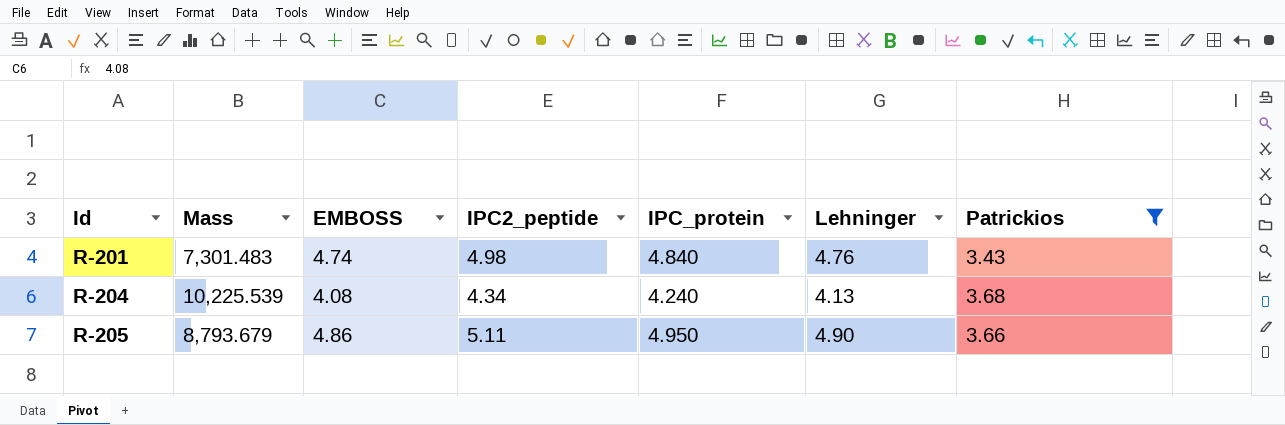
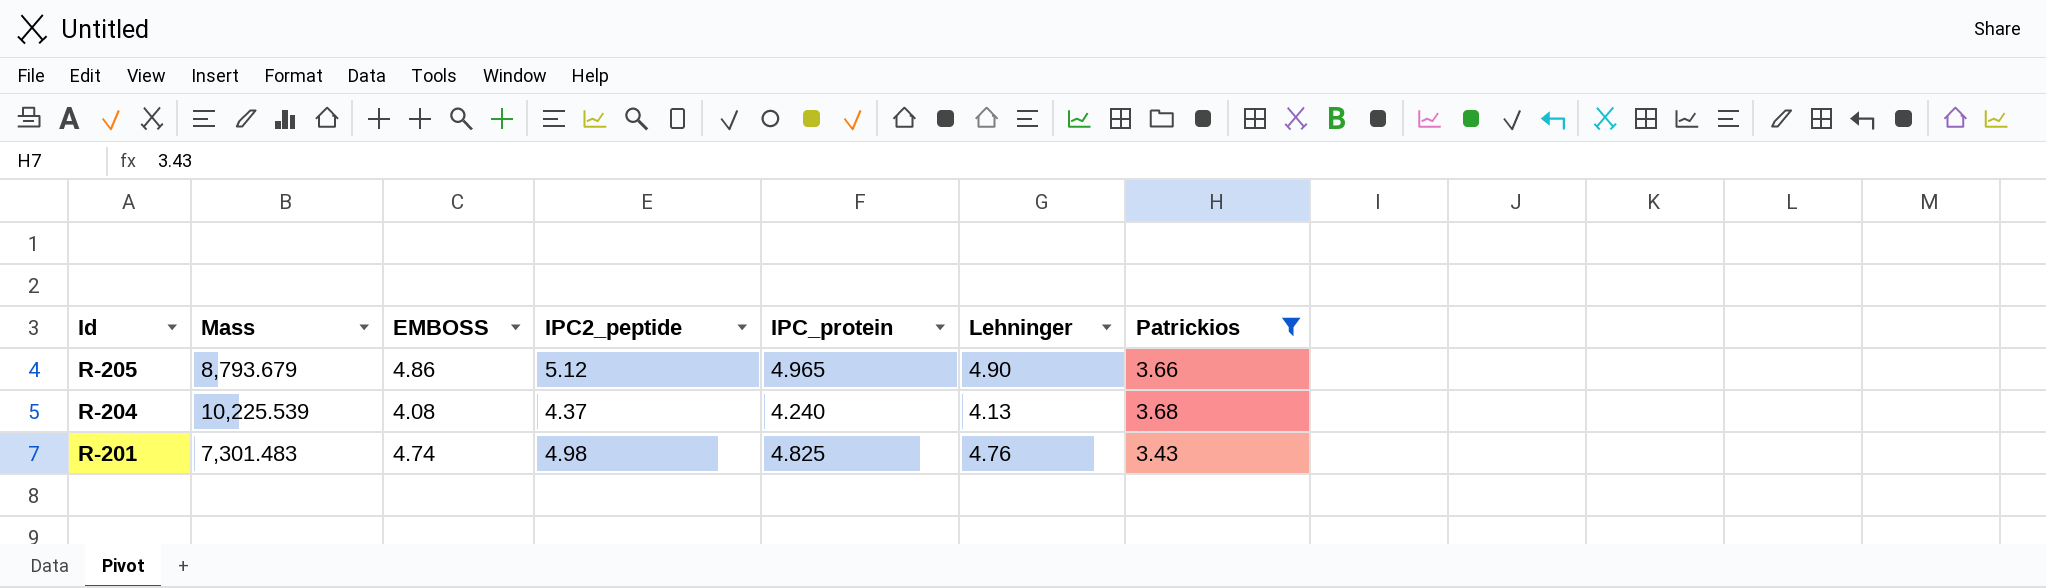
row order: Id ascending -> Id descending
R-205 | IPC2_peptide: 5.11 -> 5.12
R-205 | IPC_protein: 4.950 -> 4.965
R-204 | IPC2_peptide: 4.34 -> 4.37
R-201 | IPC_protein: 4.840 -> 4.825

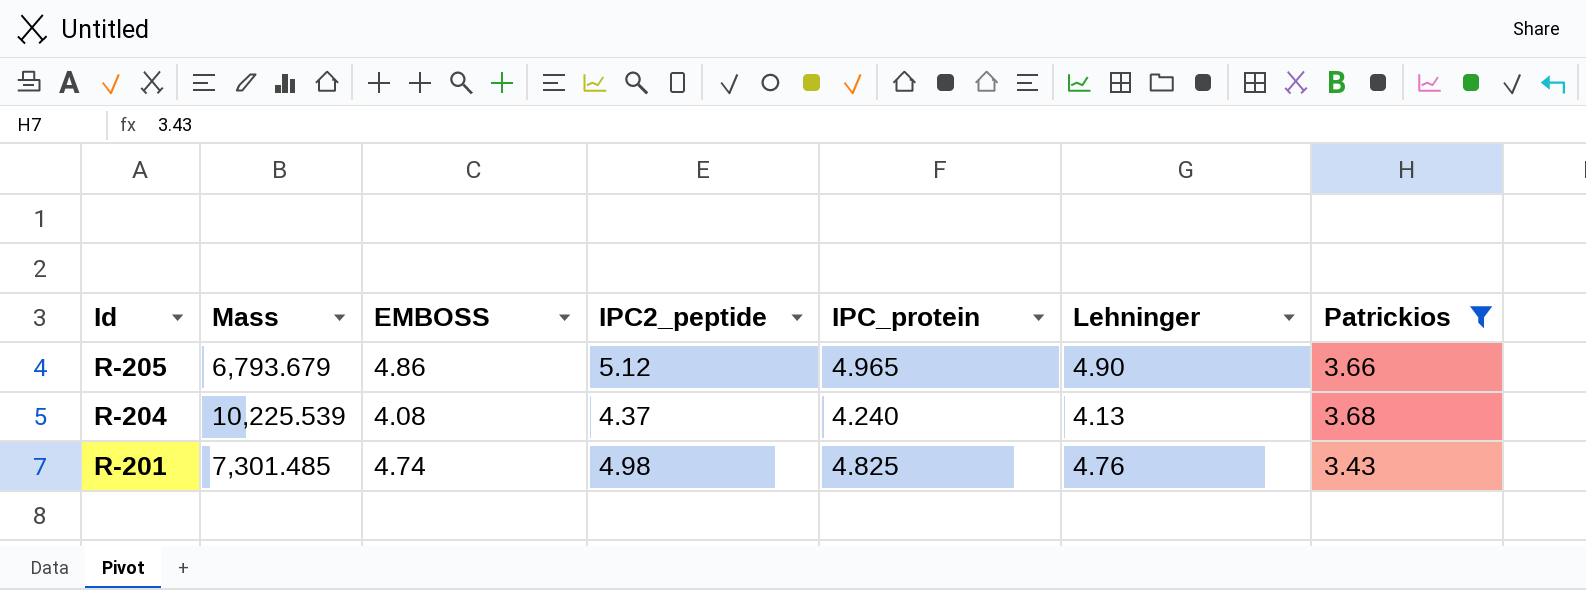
R-205 | Mass: 8,793.679 -> 6,793.679
R-201 | Mass: 7,301.483 -> 7,301.485

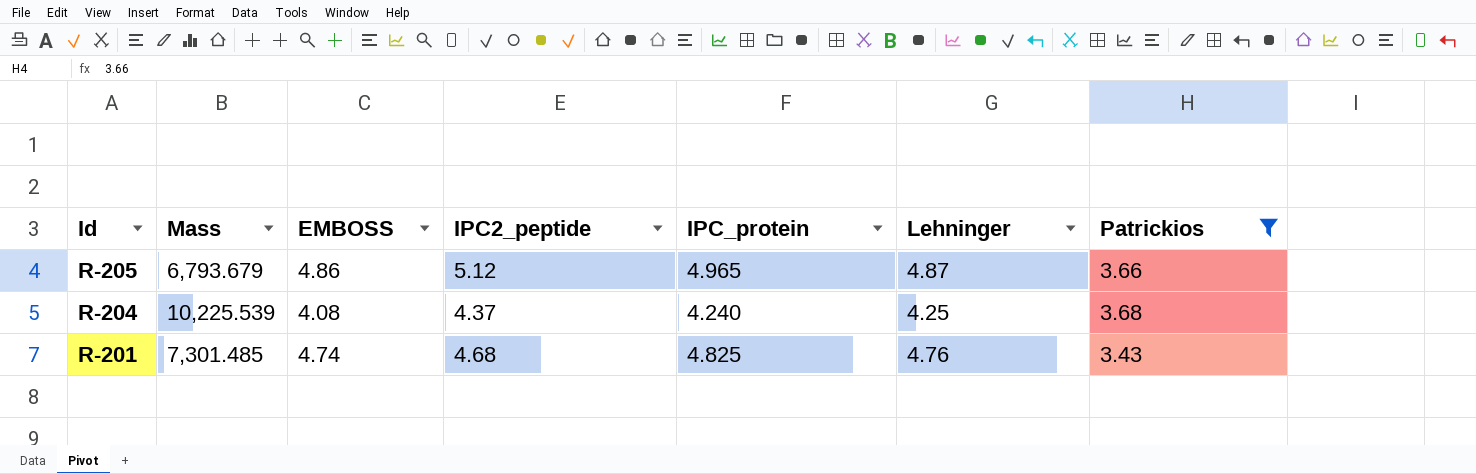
R-205 | Lehninger: 4.90 -> 4.87
R-204 | Lehninger: 4.13 -> 4.25
R-201 | IPC2_peptide: 4.98 -> 4.68

